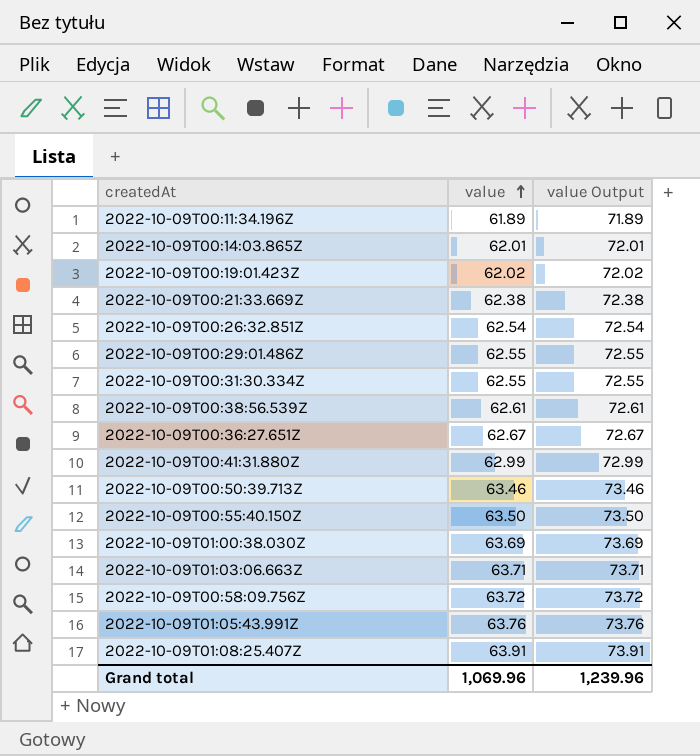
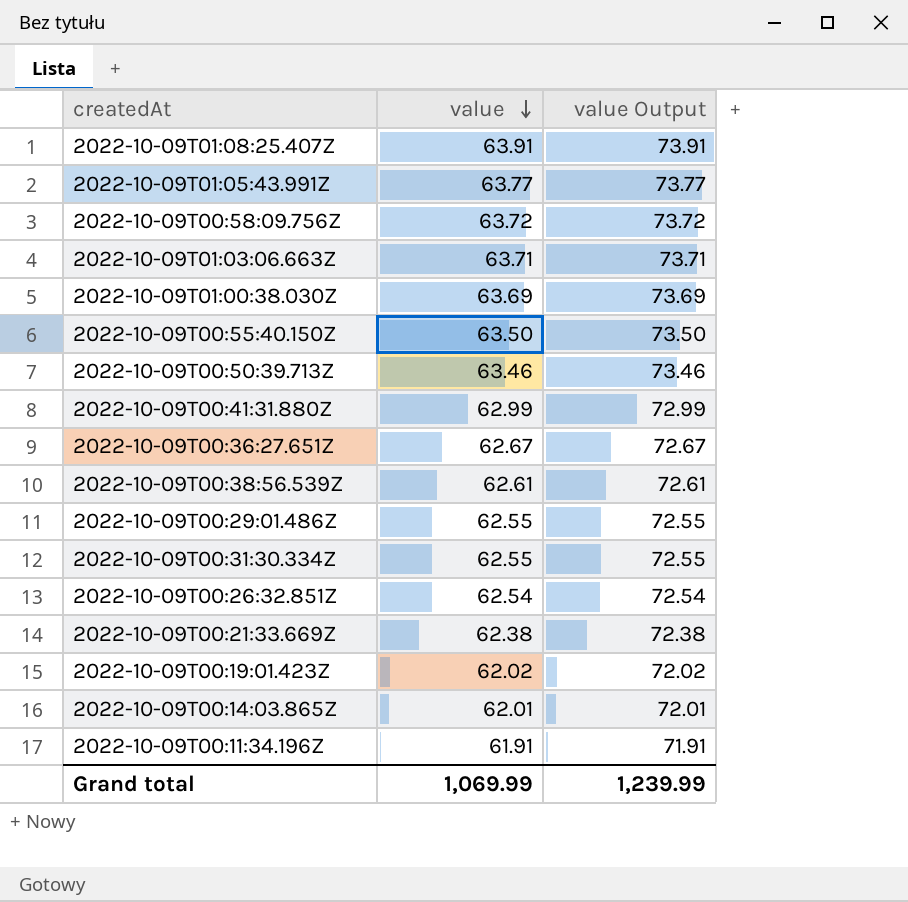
row order: value ascending -> value descending
2022-10-09T01:05:43.991Z | value: 63.76 -> 63.77
2022-10-09T01:05:43.991Z | value Output: 73.76 -> 73.77
2022-10-09T00:11:34.196Z | value: 61.89 -> 61.91
2022-10-09T00:11:34.196Z | value Output: 71.89 -> 71.91
Grand total | value: 1,069.96 -> 1,069.99
Grand total | value Output: 1,239.96 -> 1,239.99

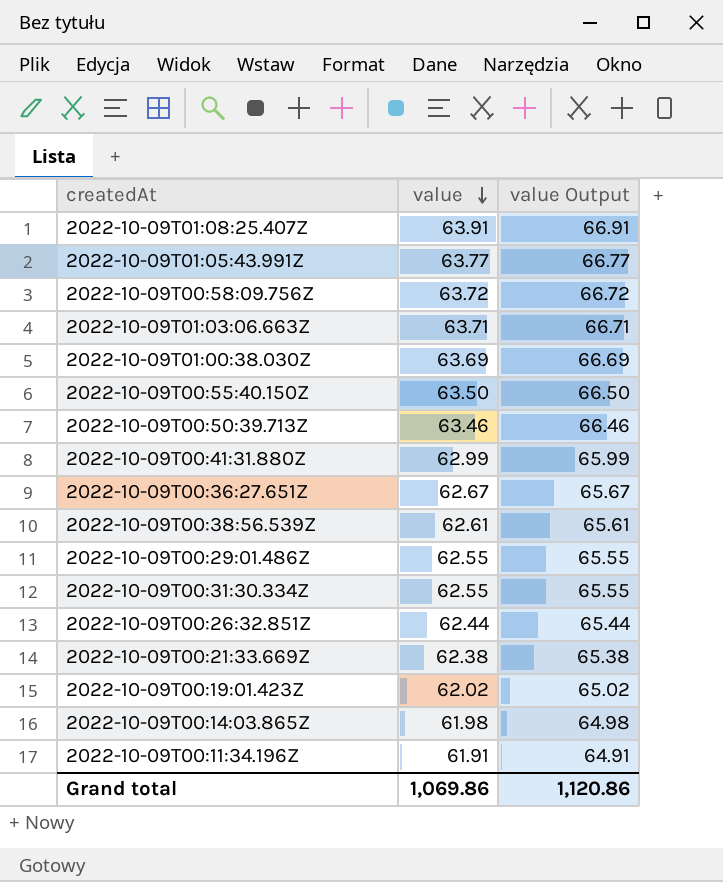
column value Output | formula: [value] + 10 -> [value] + 3
2022-10-09T00:26:32.851Z | value: 62.54 -> 62.44
2022-10-09T00:14:03.865Z | value: 62.01 -> 61.98
Grand total | value: 1,069.99 -> 1,069.86
Grand total | value Output: 1,239.99 -> 1,120.86

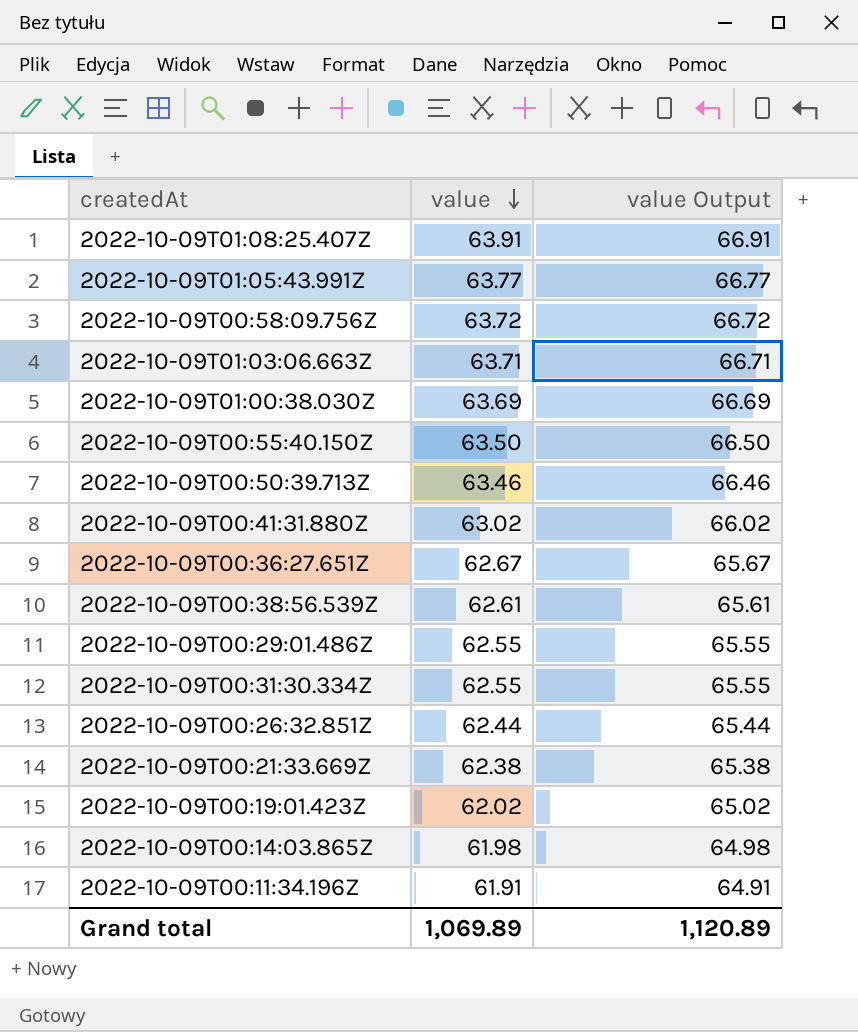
2022-10-09T00:41:31.880Z | value: 62.99 -> 63.02
2022-10-09T00:41:31.880Z | value Output: 65.99 -> 66.02
Grand total | value: 1,069.86 -> 1,069.89
Grand total | value Output: 1,120.86 -> 1,120.89

